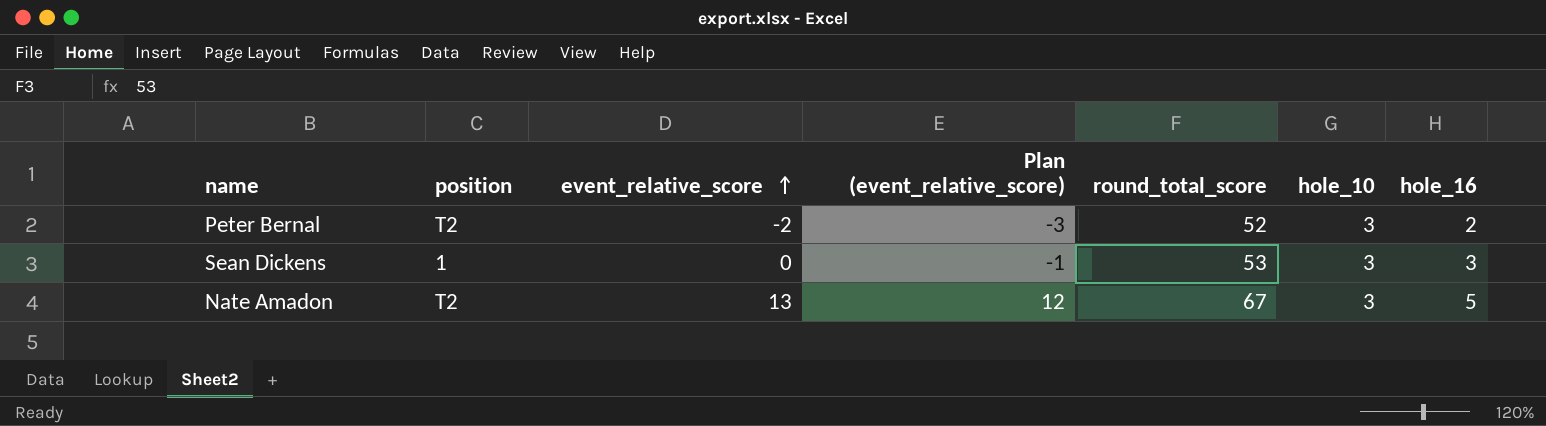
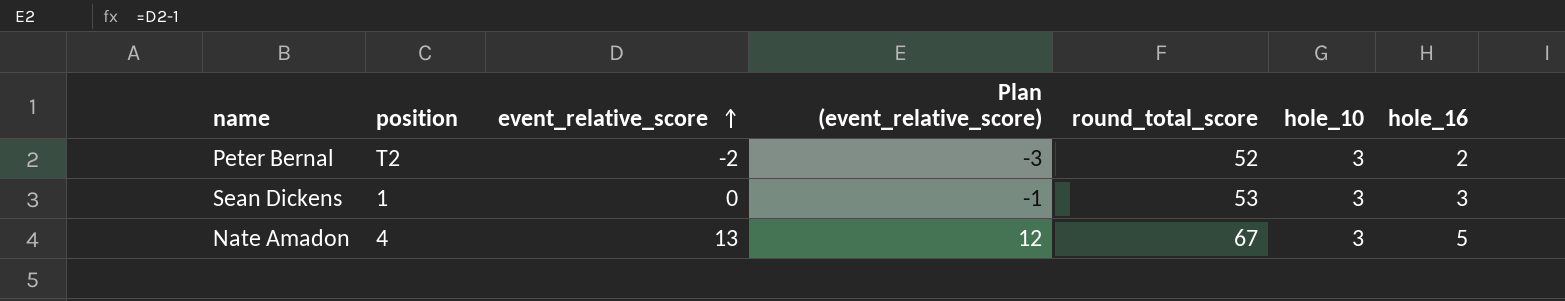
Nate Amadon | position: T2 -> 4

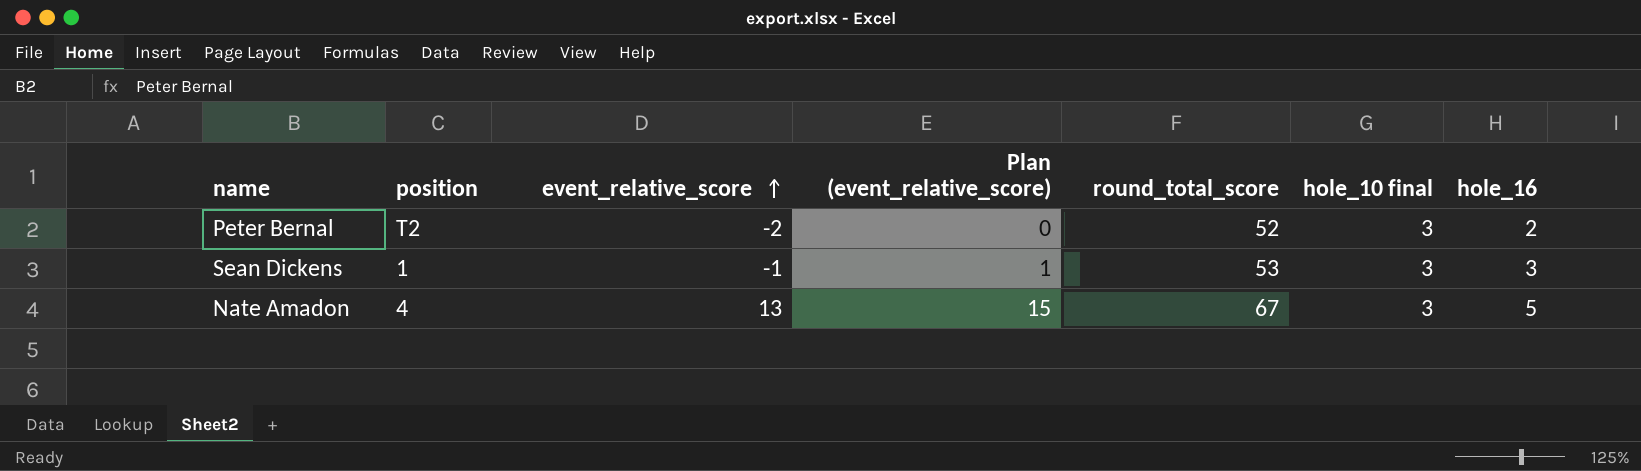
column Plan (event_relative_score) | formula: [event_relative_score] - 1 -> [event_relative_score] + 2
column name: hole_10 -> hole_10 final
Sean Dickens | event_relative_score: 0 -> -1

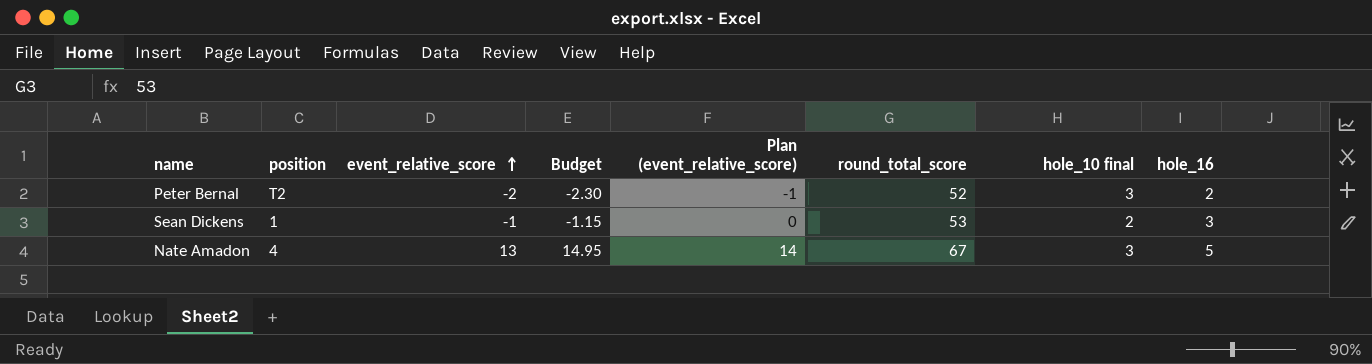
column Budget | formula: none -> [event_relative_score] * 1.15
column Plan (event_relative_score) | formula: [event_relative_score] + 2 -> [event_relative_score] + 1
Sean Dickens | hole_10 final: 3 -> 2

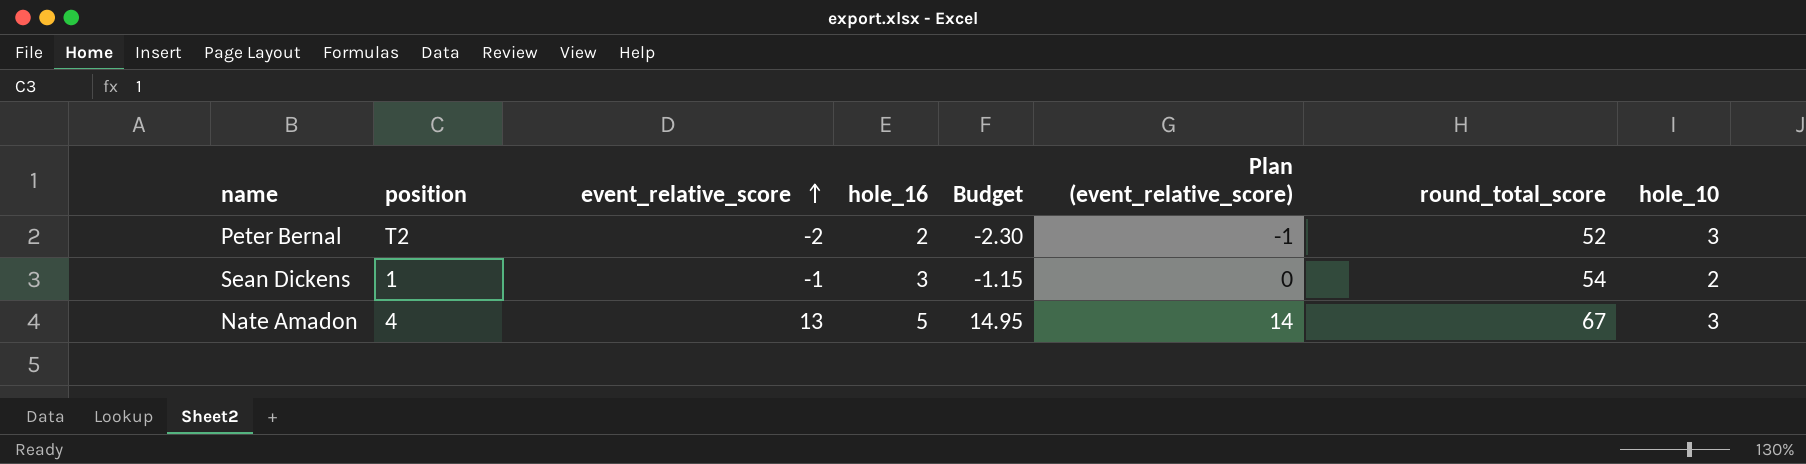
column hole_16 | position: 8 -> 4
column name: hole_10 final -> hole_10
Sean Dickens | round_total_score: 53 -> 54

